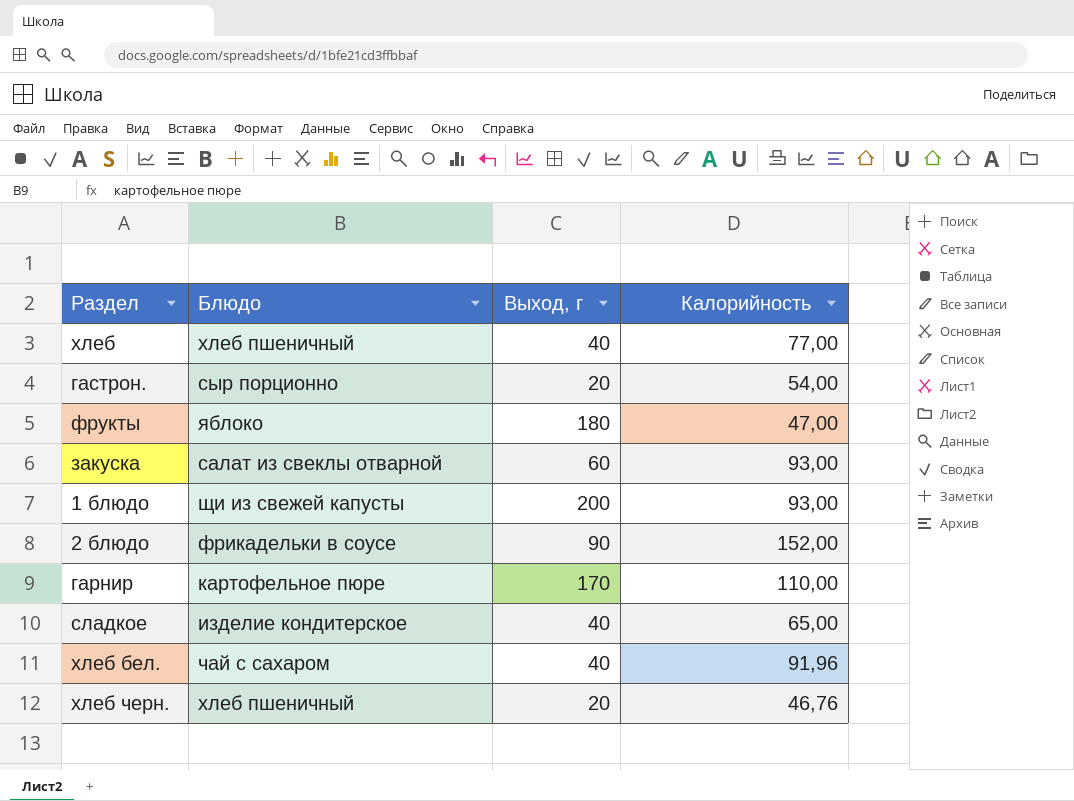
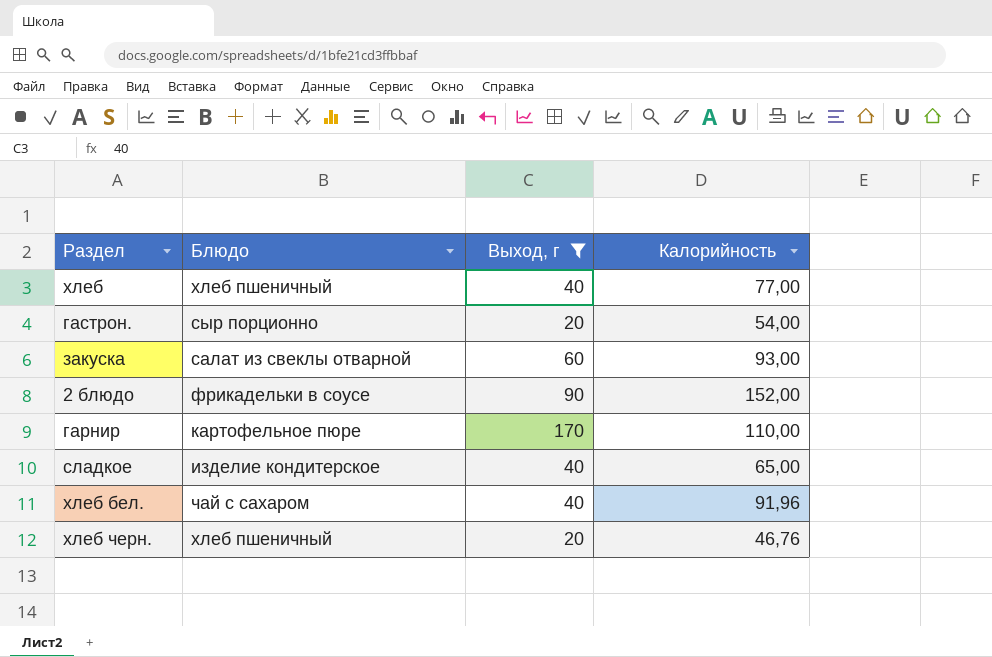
filter: none -> Выход, г <= 170

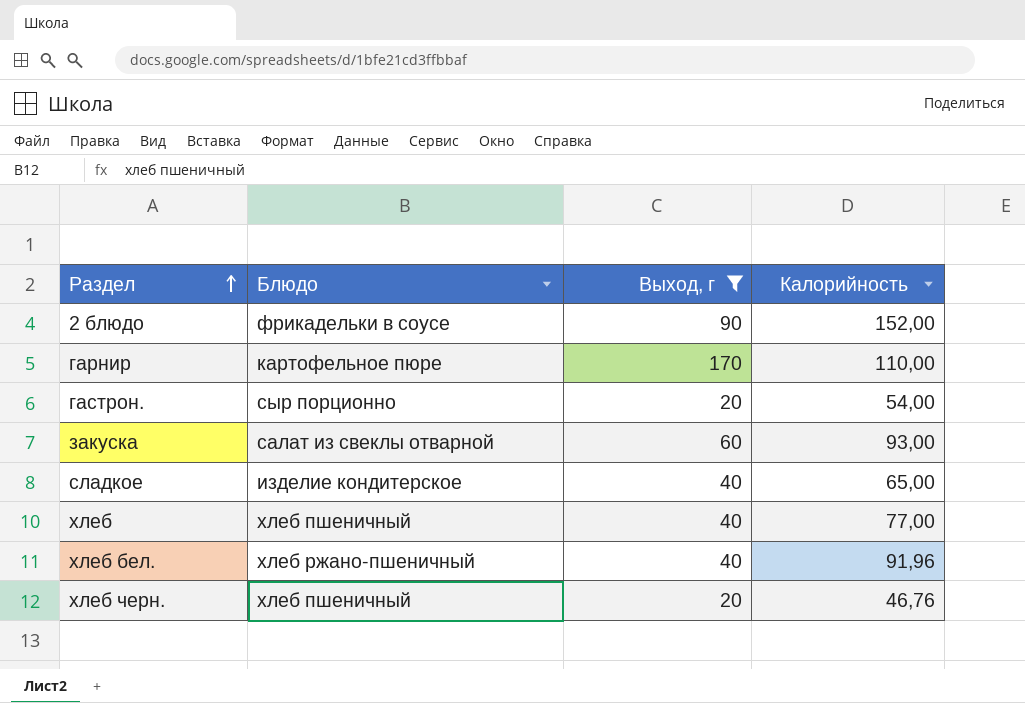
row order: none -> Раздел ascending
хлеб бел. | Блюдо: чай с сахаром -> хлеб ржано-пшеничный

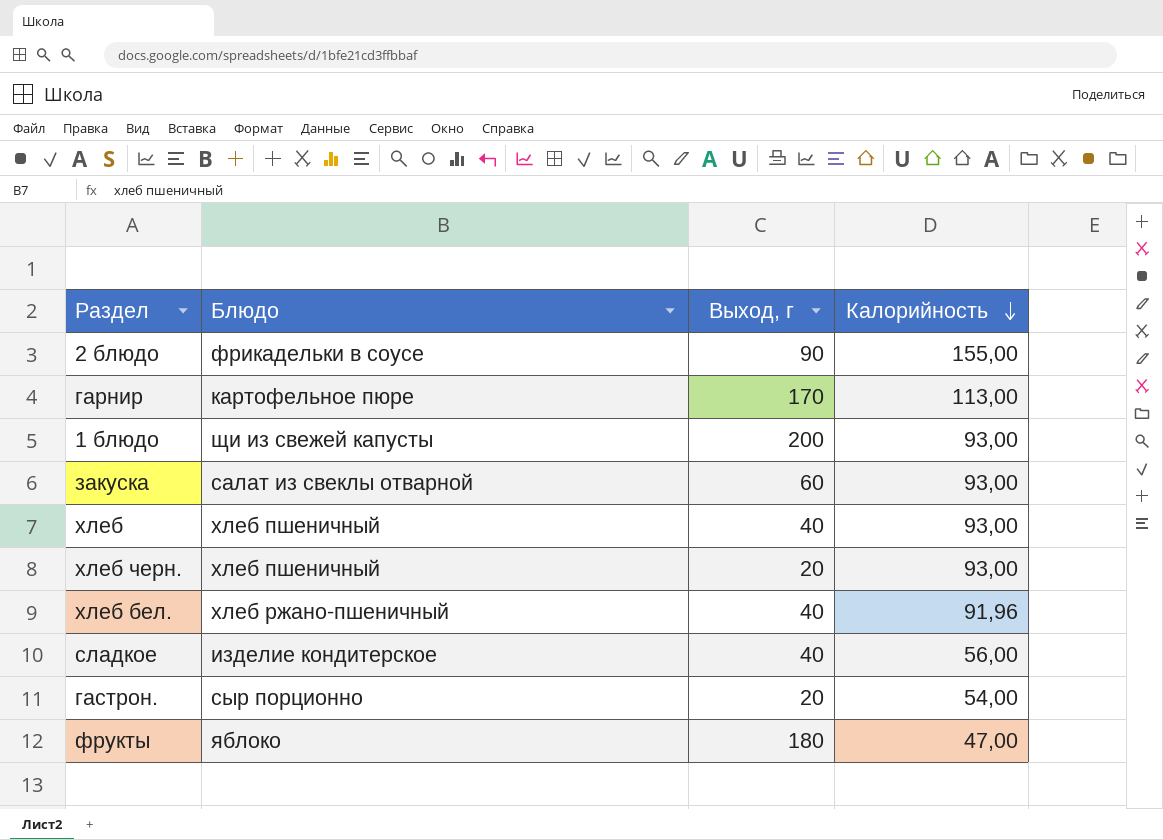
filter: Выход, г <= 170 -> none
row order: Раздел ascending -> Калорийность descending
2 блюдо | Калорийность: 152,00 -> 155,00
гарнир | Калорийность: 110,00 -> 113,00
хлеб | Калорийность: 77,00 -> 93,00
хлеб черн. | Калорийность: 46,76 -> 93,00
сладкое | Калорийность: 65,00 -> 56,00

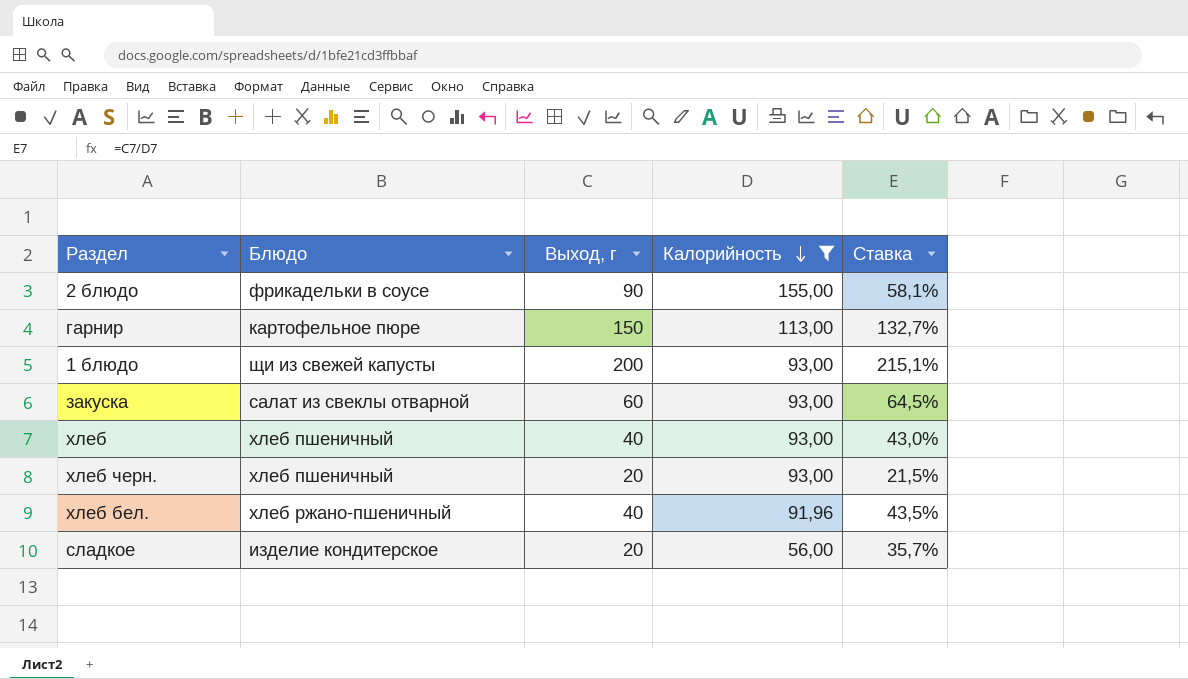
filter: none -> Калорийность >= 56,00
column Ставка | formula: none -> [Выход, г] / [Калорийность]
гарнир | Выход, г: 170 -> 150
сладкое | Выход, г: 40 -> 20

